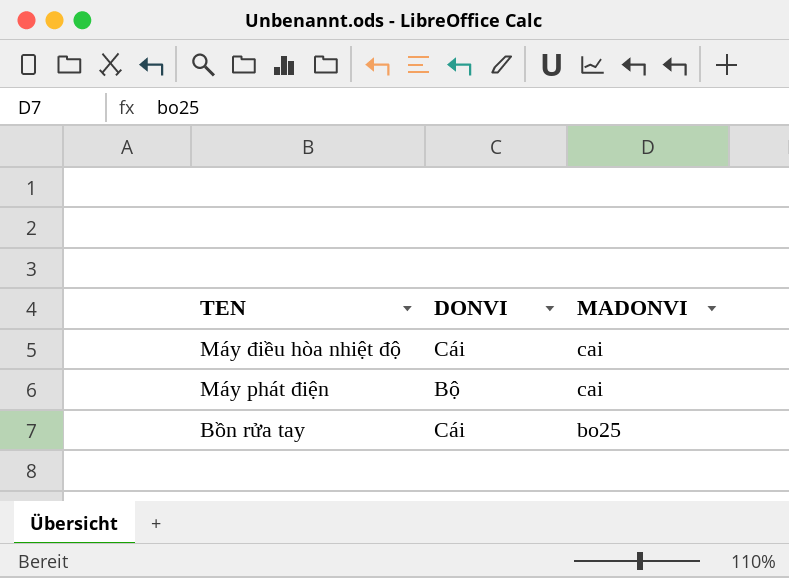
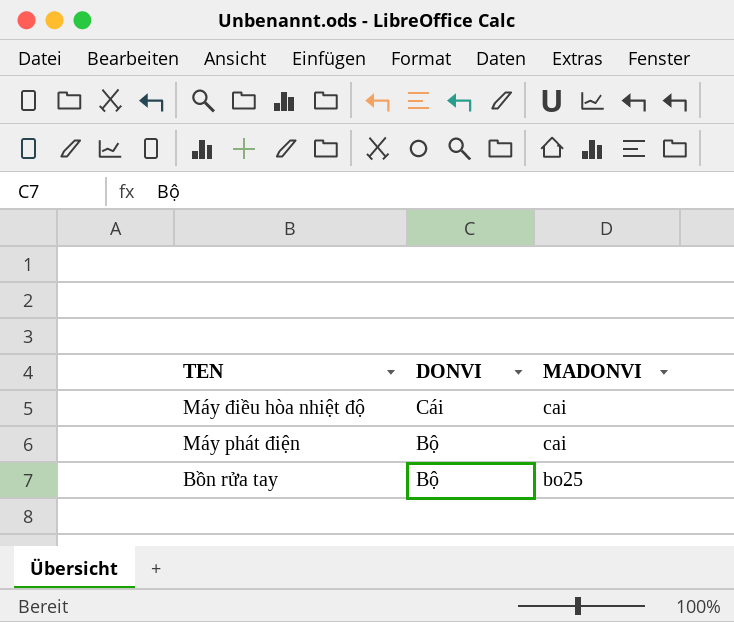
Bồn rửa tay | DONVI: Cái -> Bộ

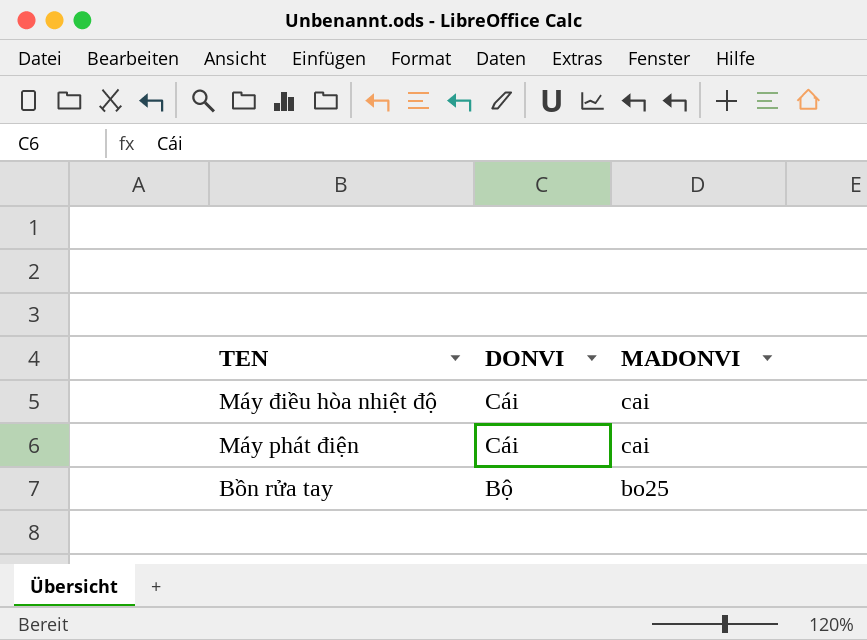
Máy phát điện | DONVI: Bộ -> Cái

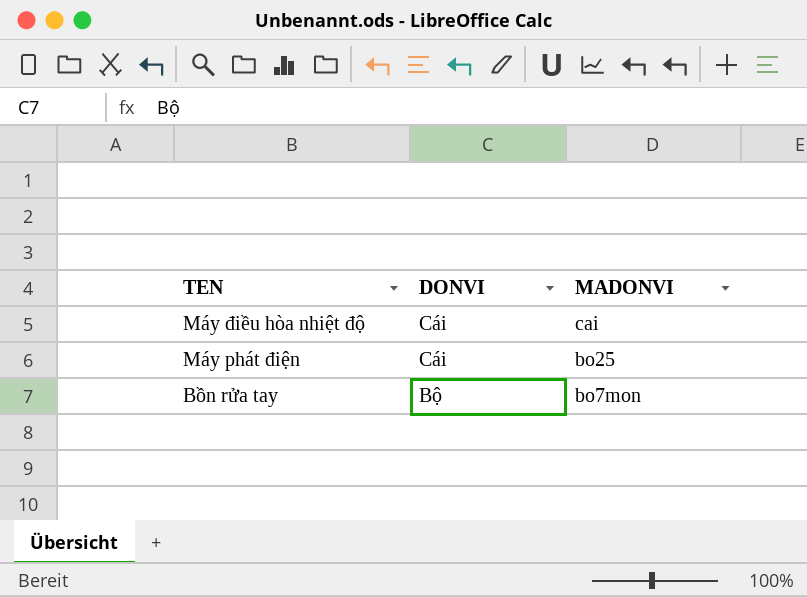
Máy phát điện | MADONVI: cai -> bo25
Bồn rửa tay | MADONVI: bo25 -> bo7mon

